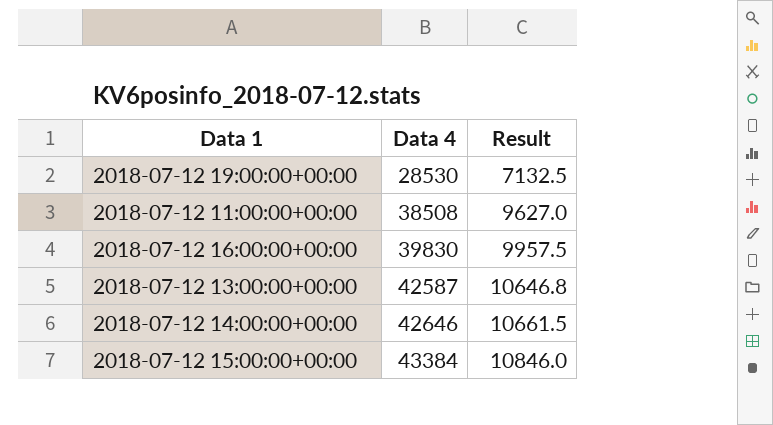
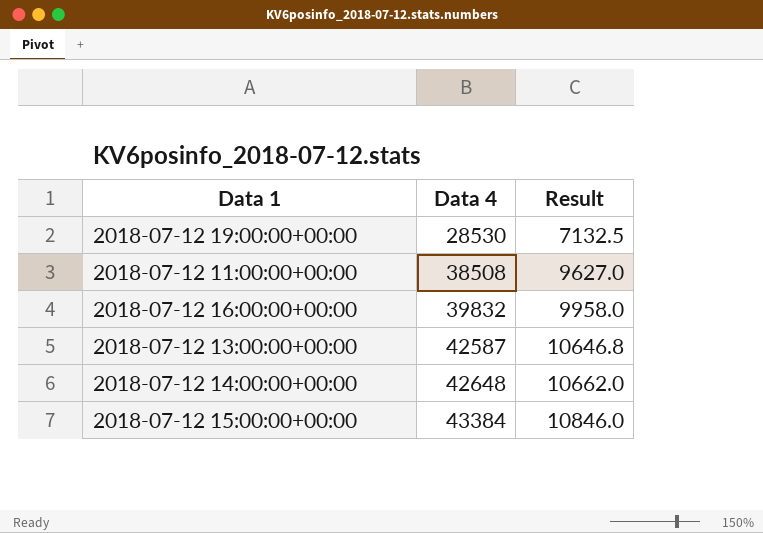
2018-07-12 16:00:00+00:00 | Data 4: 39830 -> 39832
2018-07-12 16:00:00+00:00 | Result: 9957.5 -> 9958.0
2018-07-12 14:00:00+00:00 | Data 4: 42646 -> 42648
2018-07-12 14:00:00+00:00 | Result: 10661.5 -> 10662.0

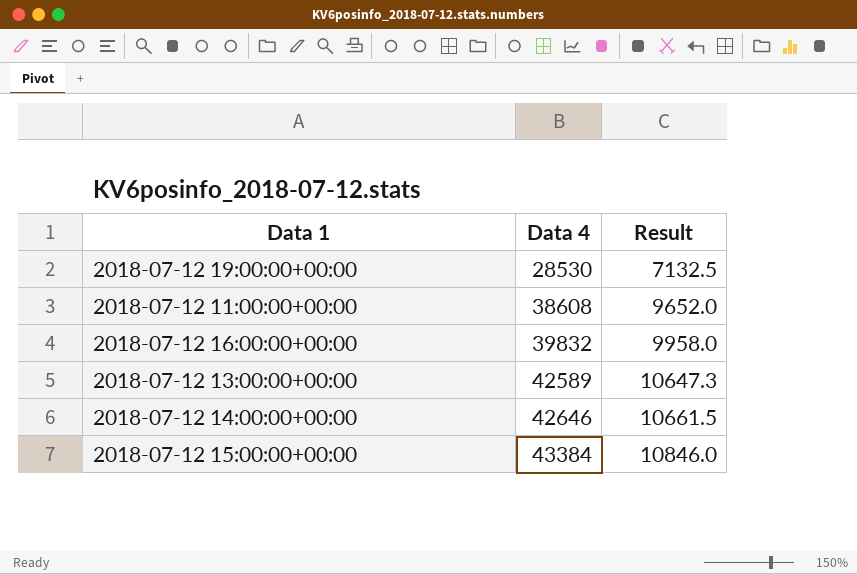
2018-07-12 11:00:00+00:00 | Data 4: 38508 -> 38608
2018-07-12 11:00:00+00:00 | Result: 9627.0 -> 9652.0
2018-07-12 13:00:00+00:00 | Data 4: 42587 -> 42589
2018-07-12 13:00:00+00:00 | Result: 10646.8 -> 10647.3
2018-07-12 14:00:00+00:00 | Data 4: 42648 -> 42646
2018-07-12 14:00:00+00:00 | Result: 10662.0 -> 10661.5

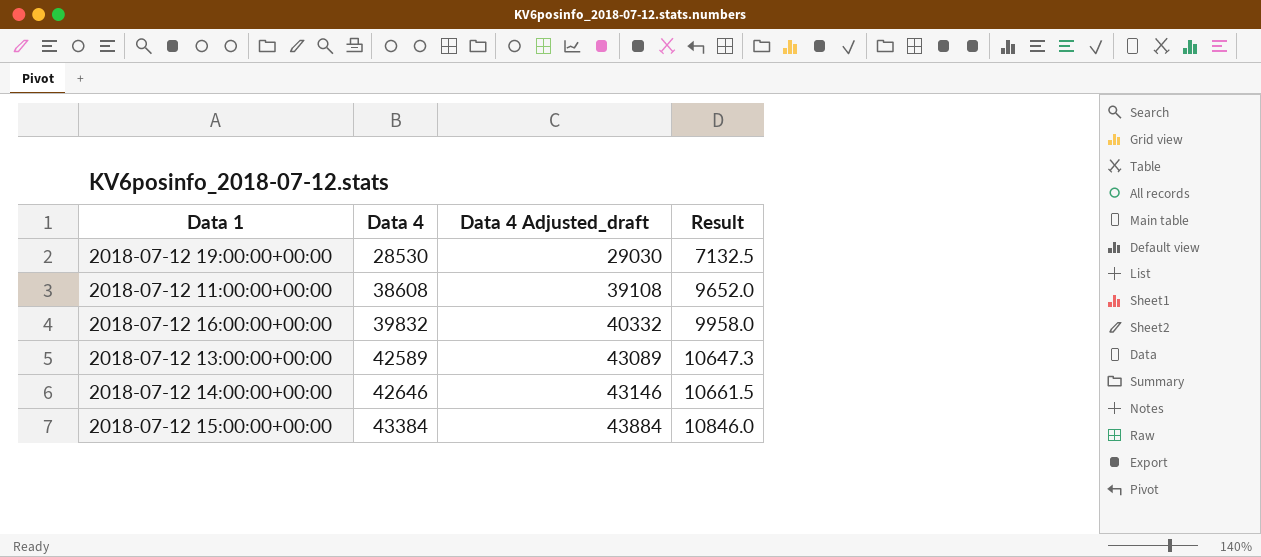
column Data 4 Adjusted_draft | formula: none -> [Data 4] + 500

